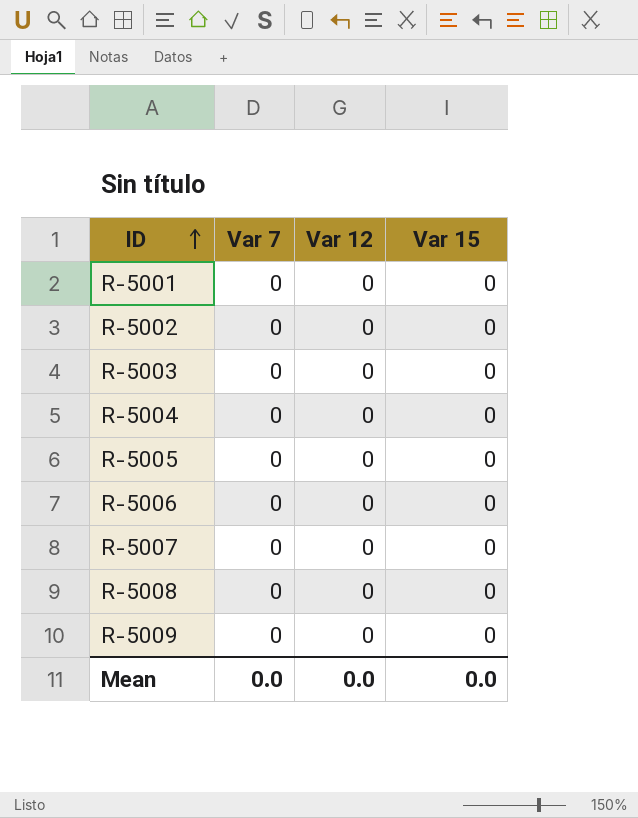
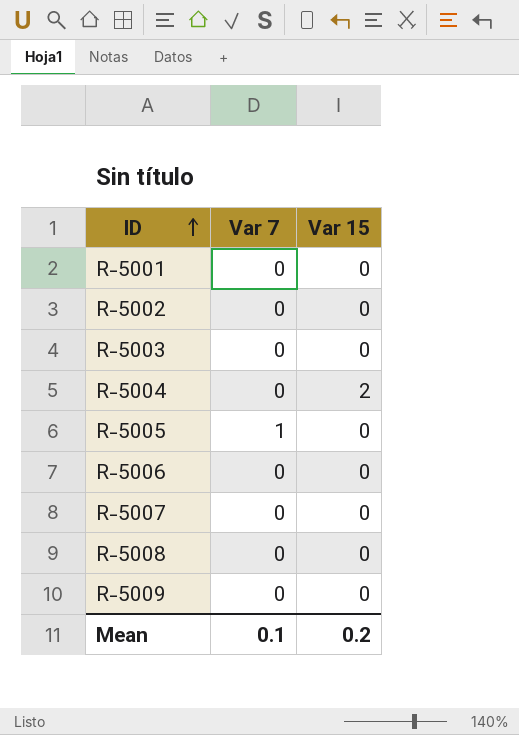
column Var 12 | position: 3 -> none
R-5004 | Var 15: 0 -> 2
R-5005 | Var 7: 0 -> 1
Mean | Var 7: 0.0 -> 0.1
Mean | Var 15: 0.0 -> 0.2

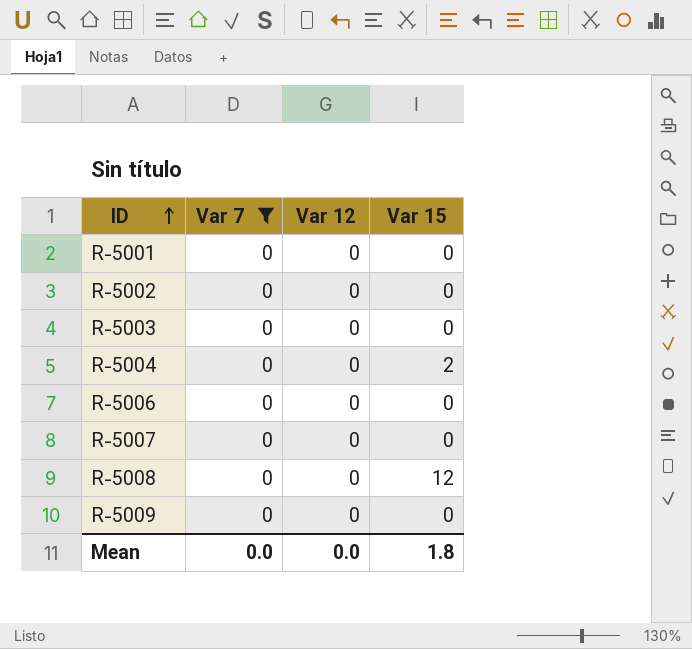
filter: none -> Var 7 = 0
column Var 12 | position: none -> 3
R-5008 | Var 15: 0 -> 12
Mean | Var 7: 0.1 -> 0.0
Mean | Var 15: 0.2 -> 1.8

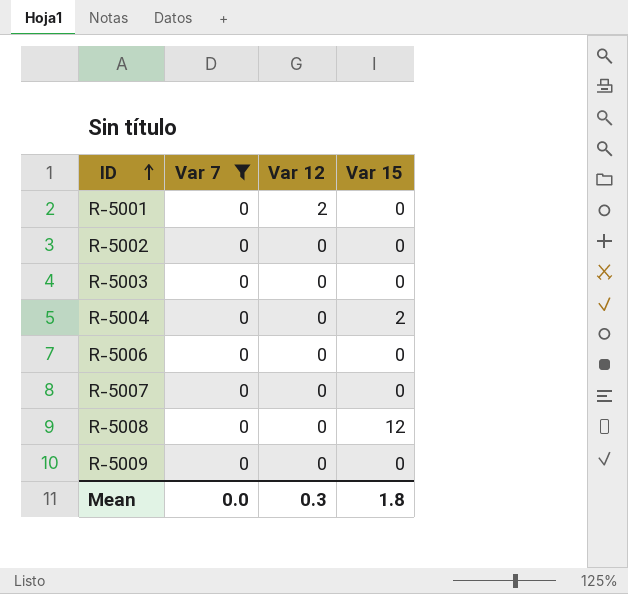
R-5001 | Var 12: 0 -> 2
Mean | Var 12: 0.0 -> 0.3

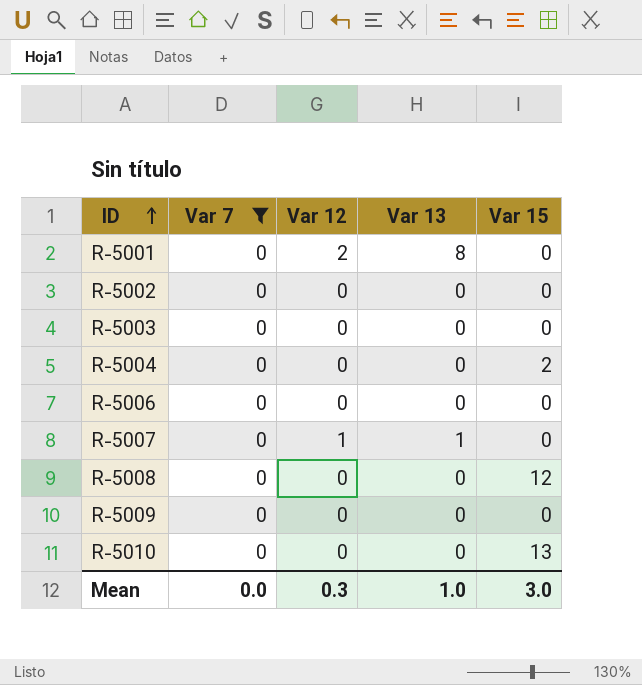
column Var 13 | position: none -> 4
R-5007 | Var 12: 0 -> 1
row R-5010: none -> 0 | 0 | 0 | 13
Mean | Var 15: 1.8 -> 3.0

